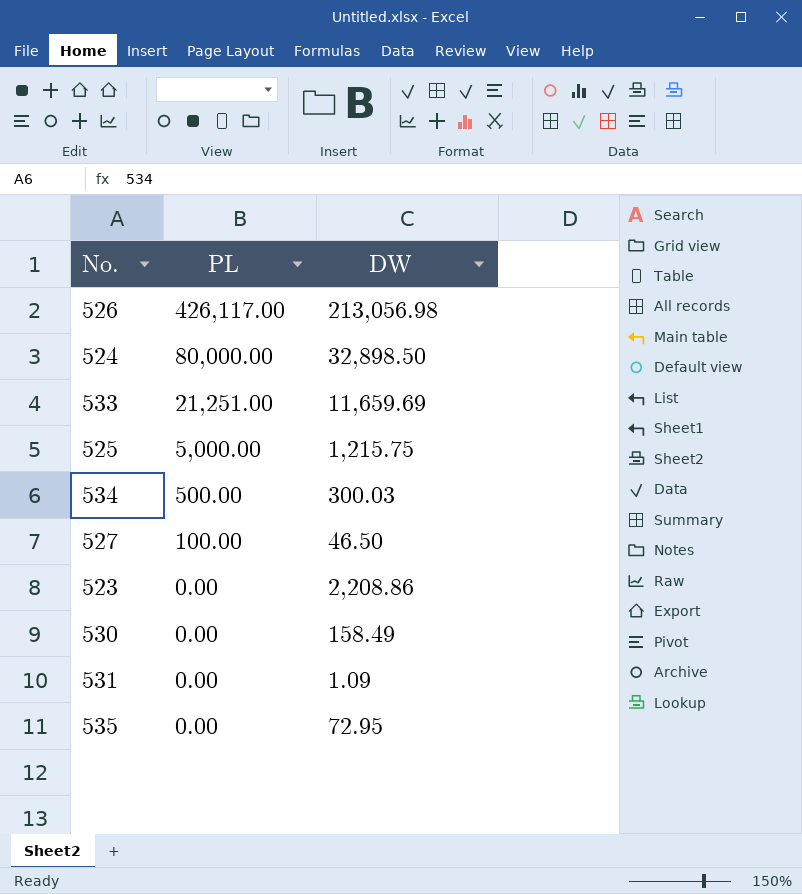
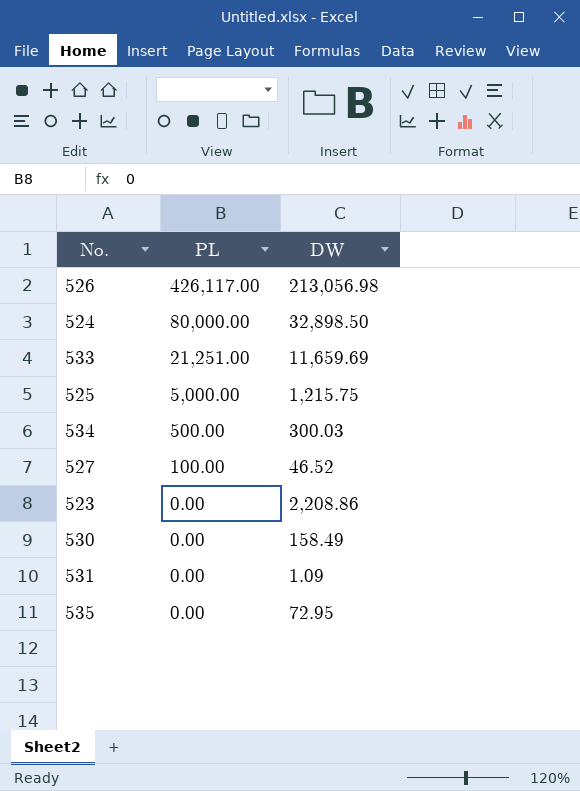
527 | DW: 46.50 -> 46.52

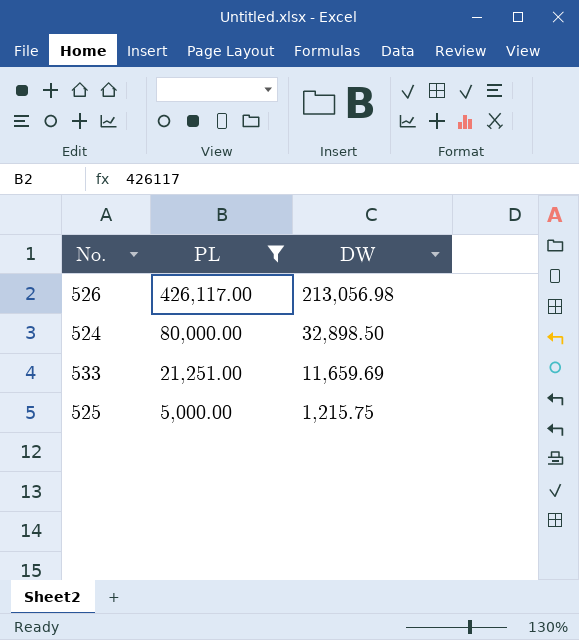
filter: none -> PL >= 5,000.00

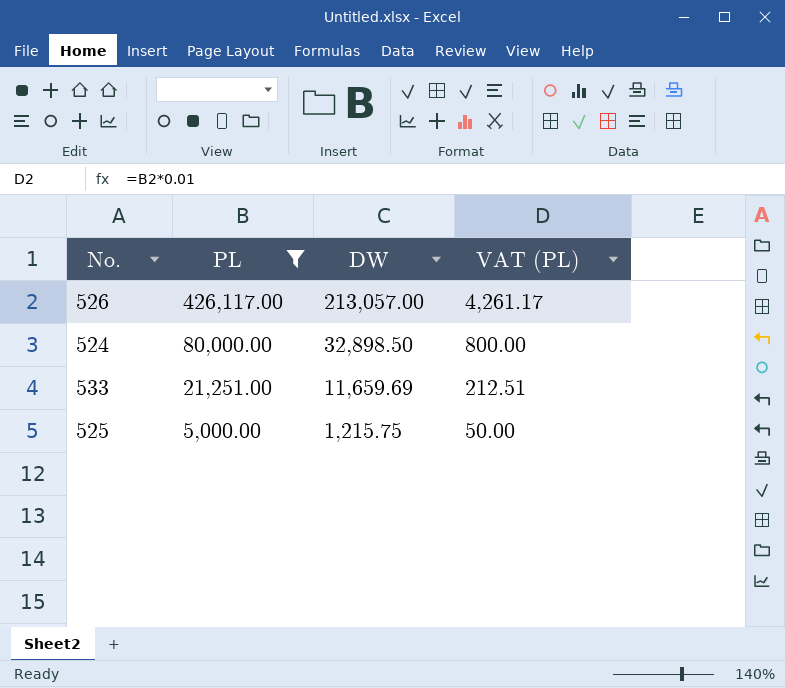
column VAT (PL) | formula: none -> [PL] * 0.01
526 | DW: 213,056.98 -> 213,057.00

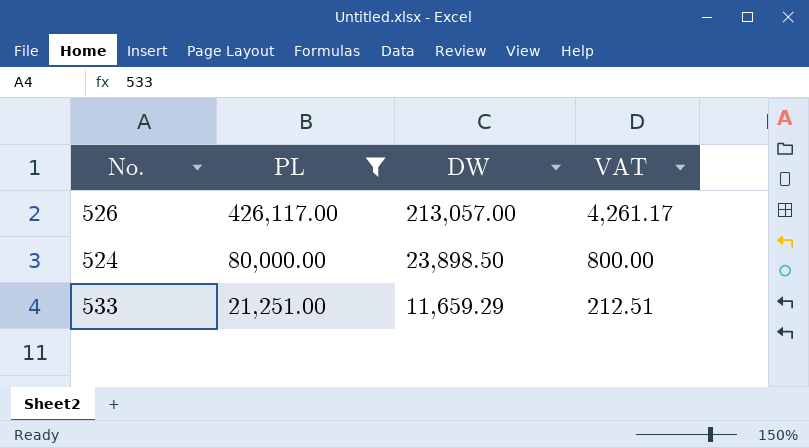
column name: VAT (PL) -> VAT
row 525: 5,000.00 | 1,215.75 | 50.00 -> none
524 | DW: 32,898.50 -> 23,898.50
533 | DW: 11,659.69 -> 11,659.29

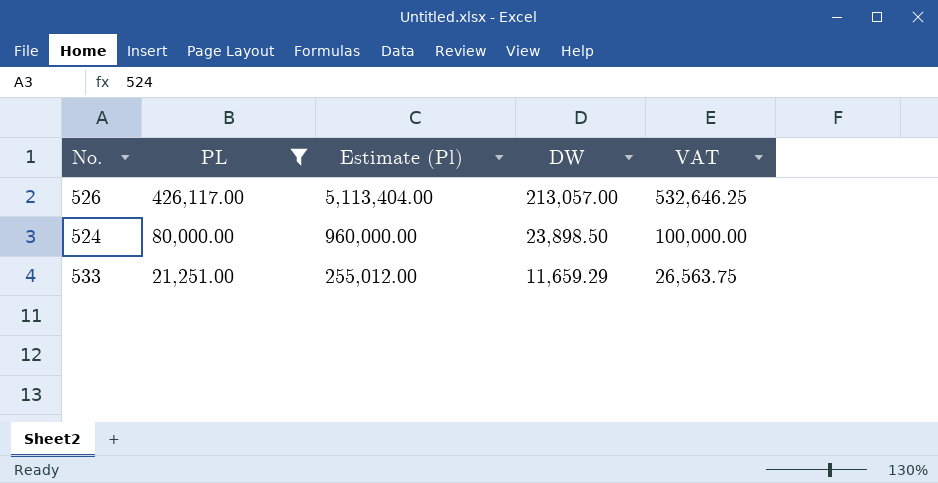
column Estimate (Pl) | formula: none -> [PL] * 12
column VAT | formula: [PL] * 0.01 -> [PL] * 1.25

